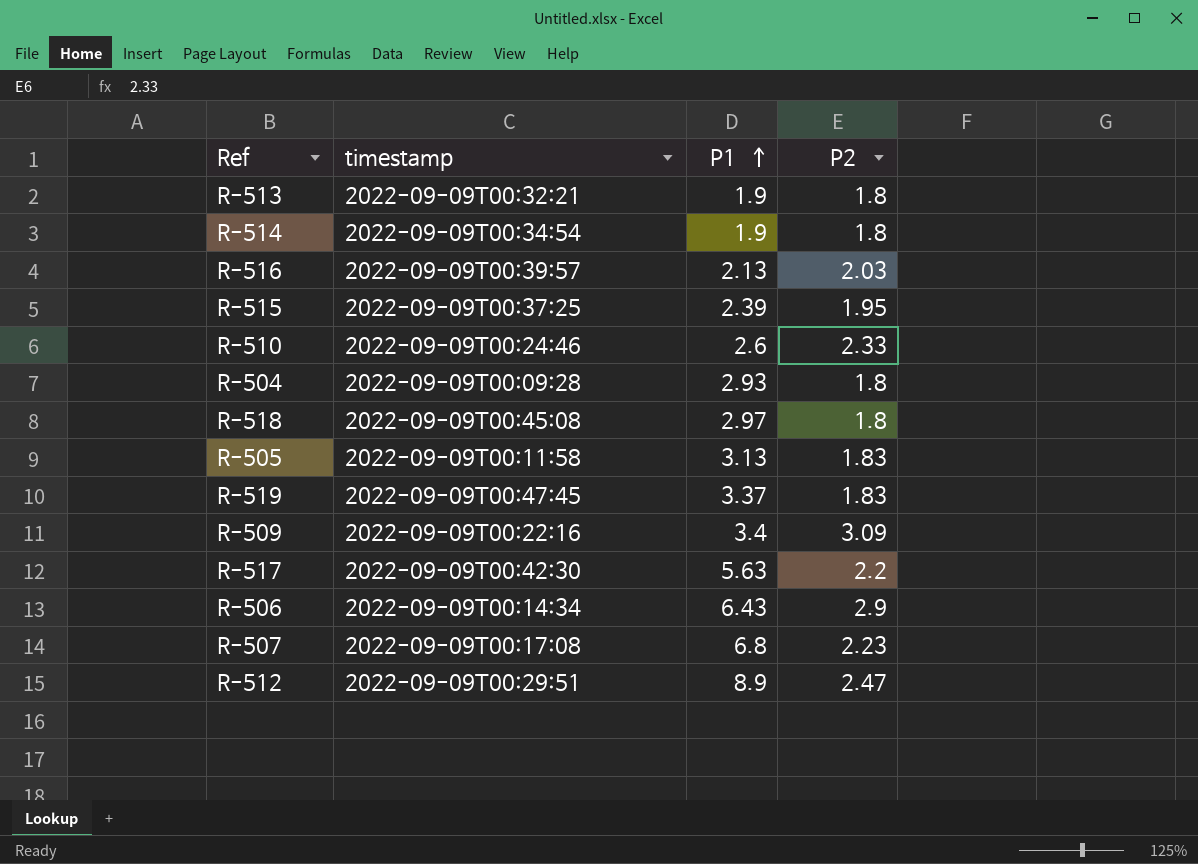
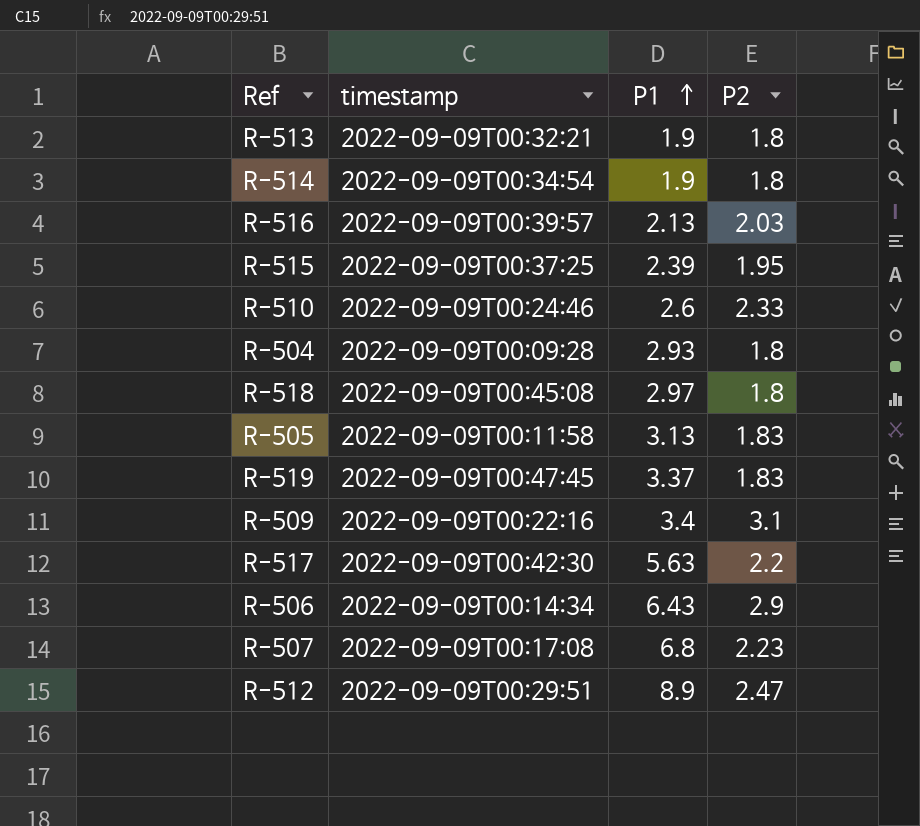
R-509 | P2: 3.09 -> 3.1

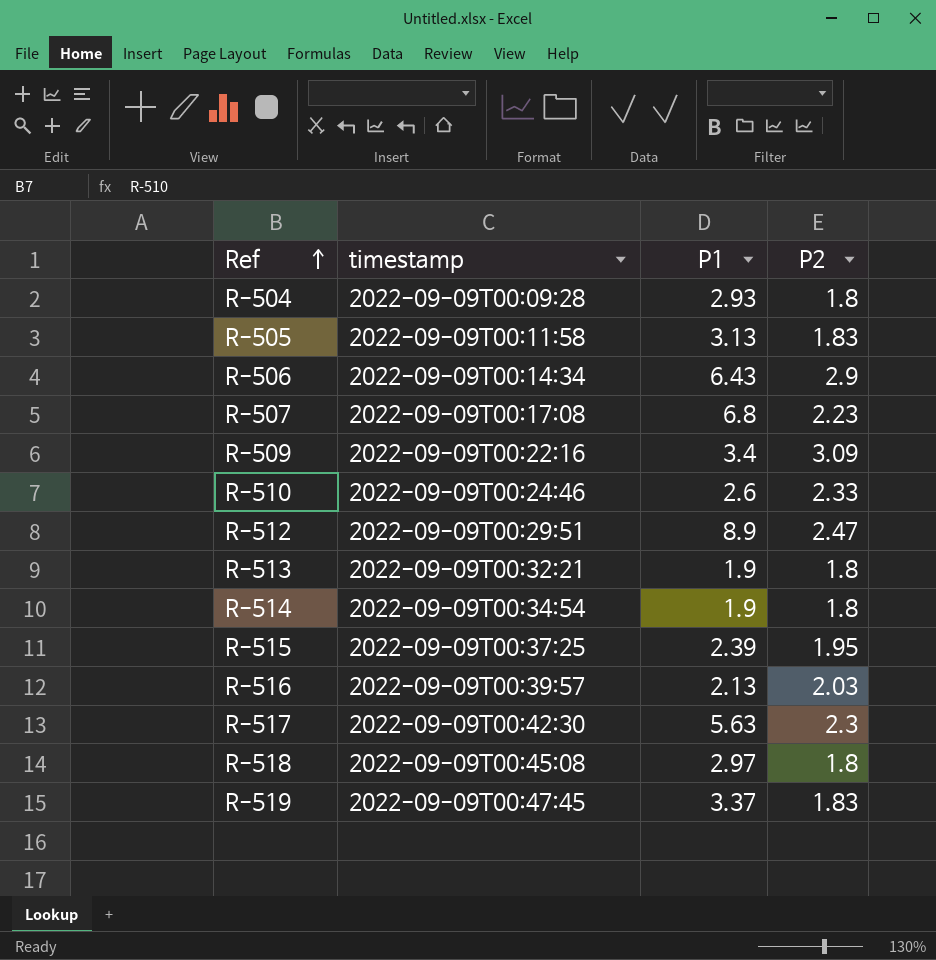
row order: P1 ascending -> Ref ascending
R-509 | P2: 3.1 -> 3.09
R-517 | P2: 2.2 -> 2.3

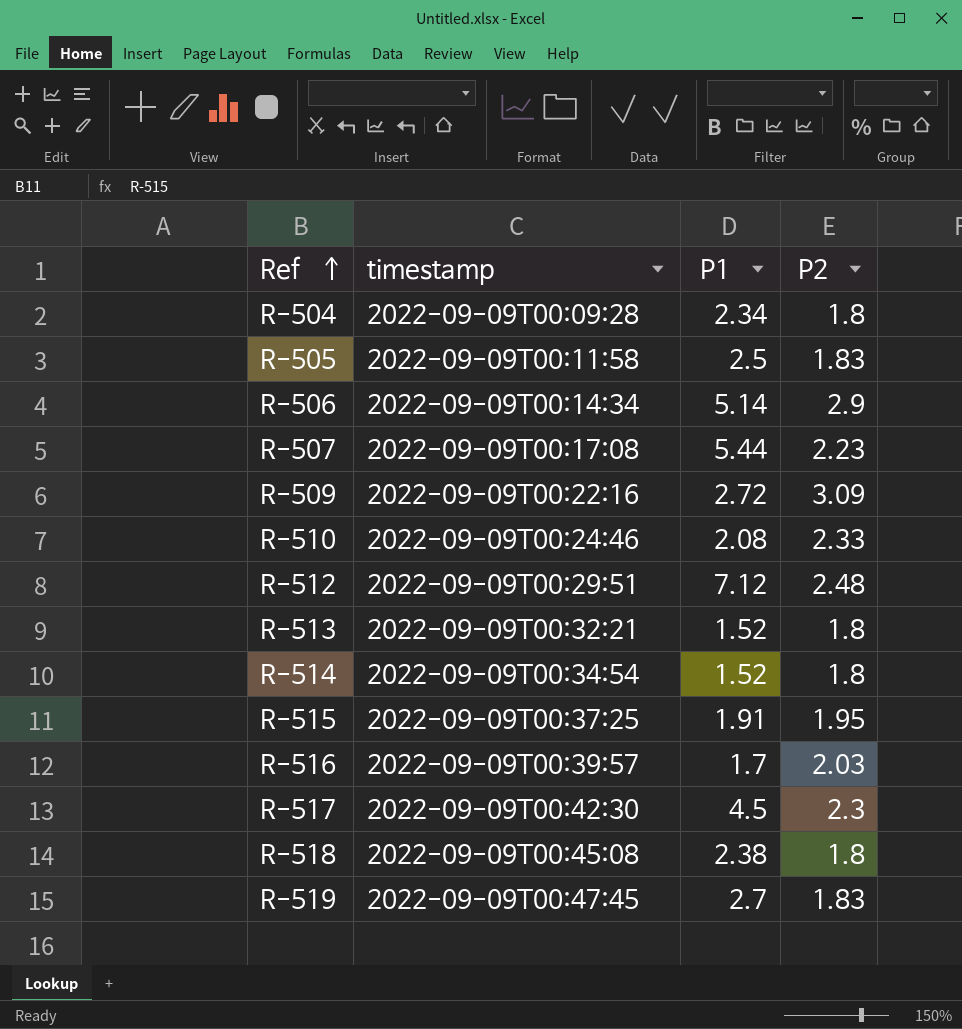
R-504 | P1: 2.93 -> 2.34
R-505 | P1: 3.13 -> 2.5
R-506 | P1: 6.43 -> 5.14
R-507 | P1: 6.8 -> 5.44
R-509 | P1: 3.4 -> 2.72
R-510 | P1: 2.6 -> 2.08
R-512 | P1: 8.9 -> 7.12
R-512 | P2: 2.47 -> 2.48
R-513 | P1: 1.9 -> 1.52
R-514 | P1: 1.9 -> 1.52
R-515 | P1: 2.39 -> 1.91
R-516 | P1: 2.13 -> 1.7
R-517 | P1: 5.63 -> 4.5
R-518 | P1: 2.97 -> 2.38
R-519 | P1: 3.37 -> 2.7

